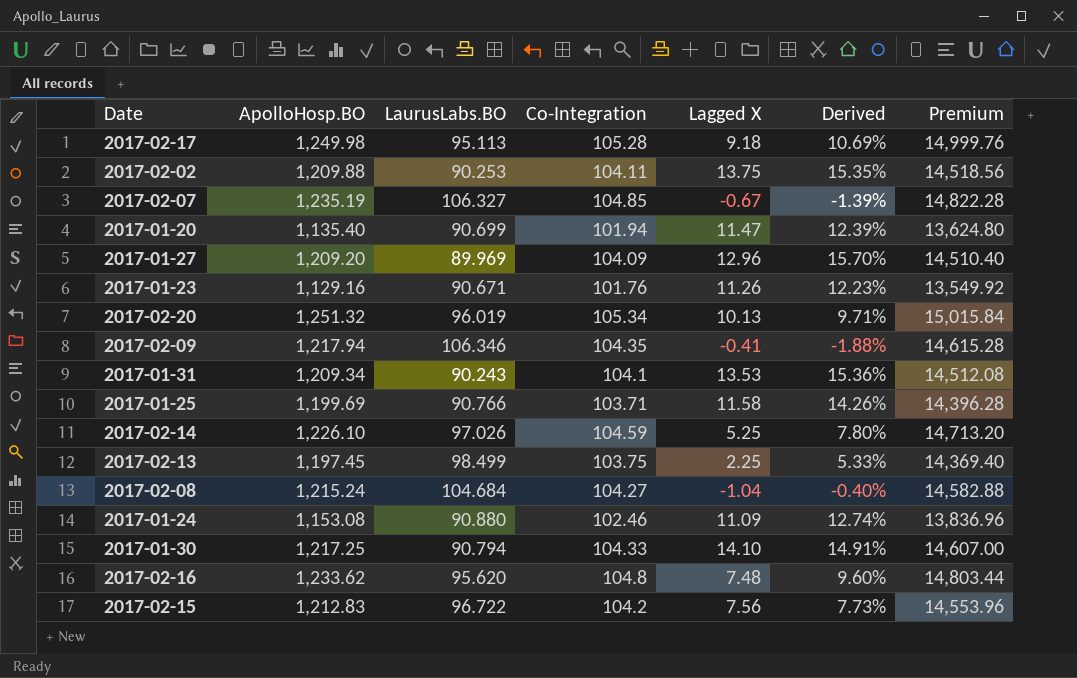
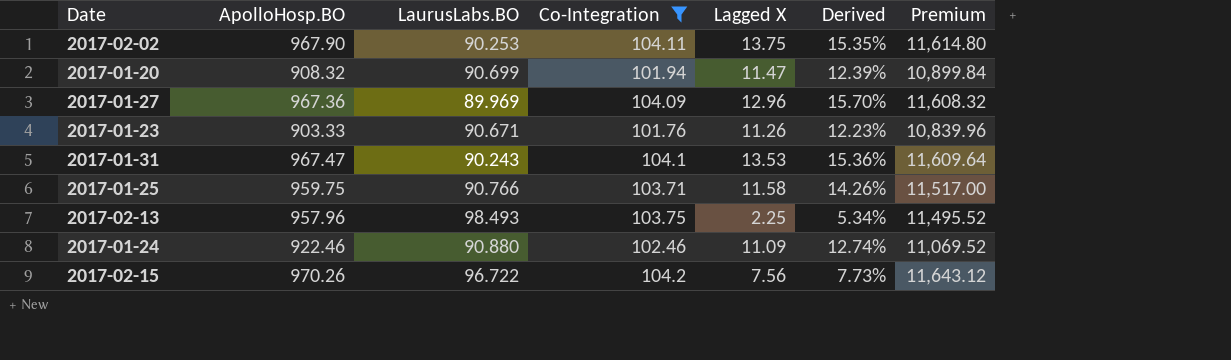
filter: none -> Co-Integration <= 104.2
2017-02-02 | ApolloHosp.BO: 1,209.88 -> 967.90
2017-02-02 | Premium: 14,518.56 -> 11,614.80
2017-01-20 | ApolloHosp.BO: 1,135.40 -> 908.32
2017-01-20 | Premium: 13,624.80 -> 10,899.84
2017-01-27 | ApolloHosp.BO: 1,209.20 -> 967.36
2017-01-27 | Premium: 14,510.40 -> 11,608.32
2017-01-23 | ApolloHosp.BO: 1,129.16 -> 903.33
2017-01-23 | Premium: 13,549.92 -> 10,839.96
2017-01-31 | ApolloHosp.BO: 1,209.34 -> 967.47
2017-01-31 | Premium: 14,512.08 -> 11,609.64
2017-01-25 | ApolloHosp.BO: 1,199.69 -> 959.75
2017-01-25 | Premium: 14,396.28 -> 11,517.00
2017-02-13 | ApolloHosp.BO: 1,197.45 -> 957.96
2017-02-13 | LaurusLabs.BO: 98.499 -> 98.493
2017-02-13 | Derived: 5.33% -> 5.34%
2017-02-13 | Premium: 14,369.40 -> 11,495.52
2017-01-24 | ApolloHosp.BO: 1,153.08 -> 922.46
2017-01-24 | Premium: 13,836.96 -> 11,069.52
2017-02-15 | ApolloHosp.BO: 1,212.83 -> 970.26
2017-02-15 | Premium: 14,553.96 -> 11,643.12

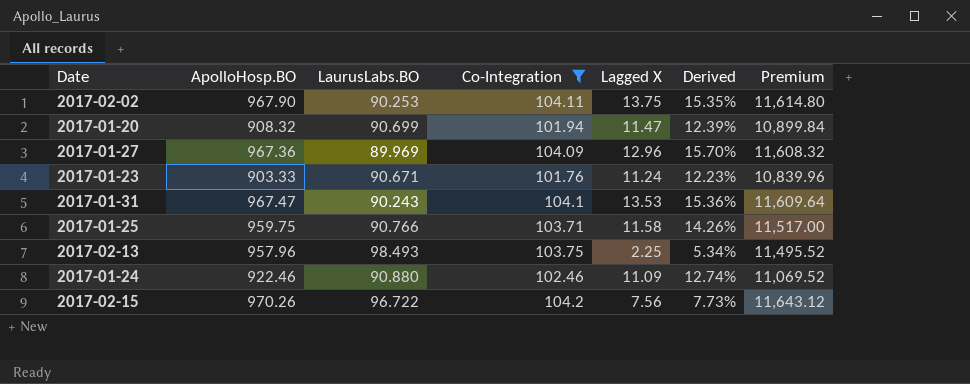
2017-01-23 | Lagged X: 11.26 -> 11.24

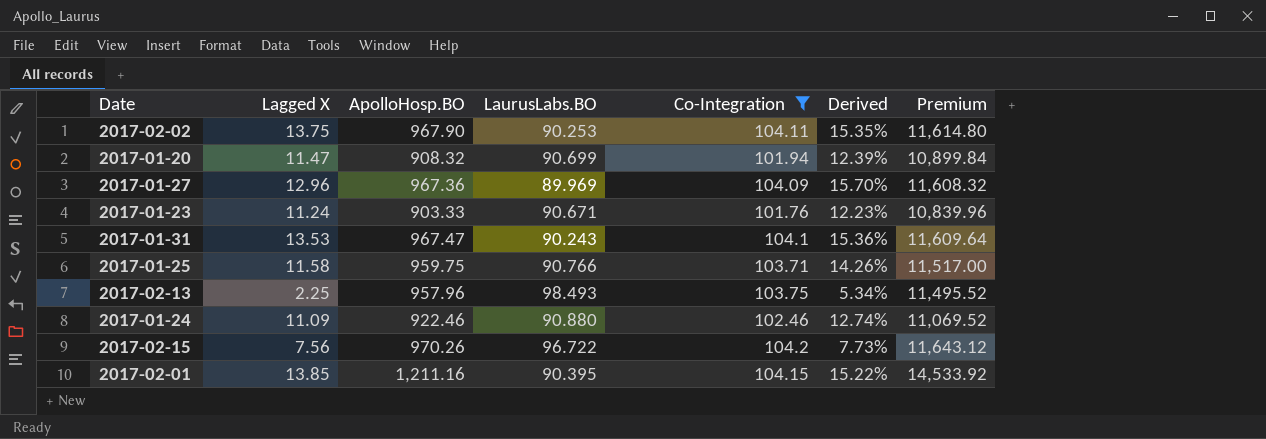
column Lagged X | position: 5 -> 2
row 2017-02-01: none -> 13.85 | 1,211.16 | 90.395 | 104.15 | 15.22% | 14,533.92

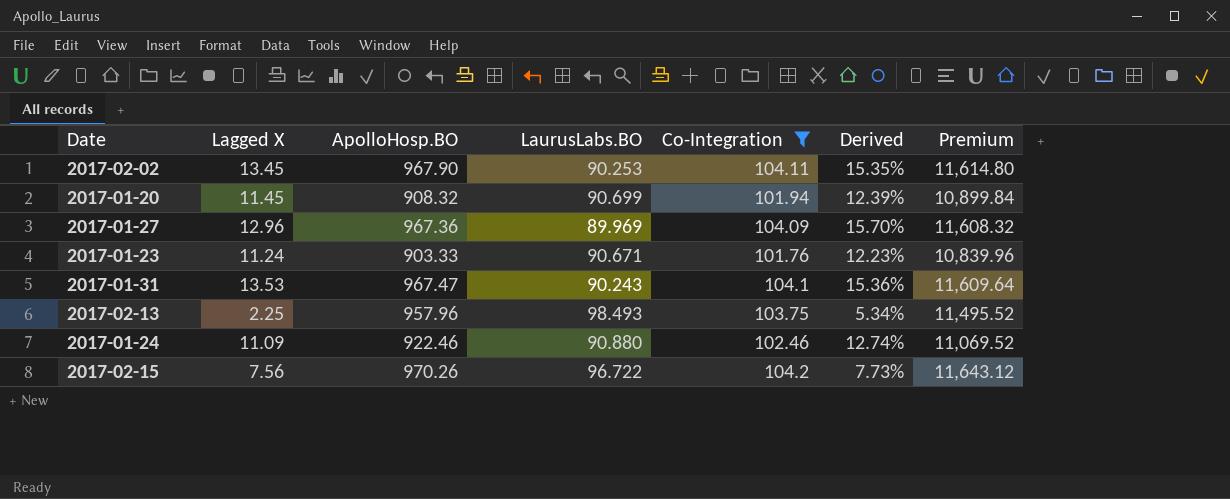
row 2017-01-25: 11.58 | 959.75 | 90.766 | 103.71 | 14.26% | 11,517.00 -> none
row 2017-02-01: 13.85 | 1,211.16 | 90.395 | 104.15 | 15.22% | 14,533.92 -> none
2017-02-02 | Lagged X: 13.75 -> 13.45
2017-01-20 | Lagged X: 11.47 -> 11.45

